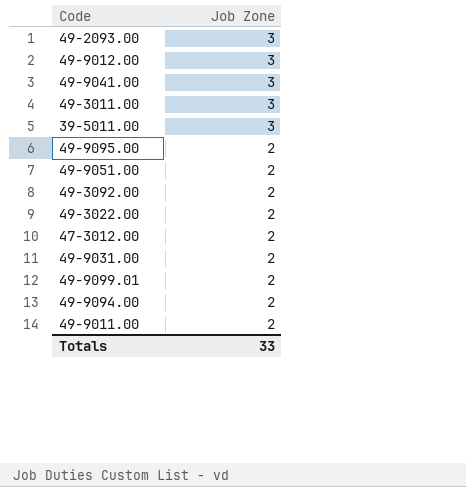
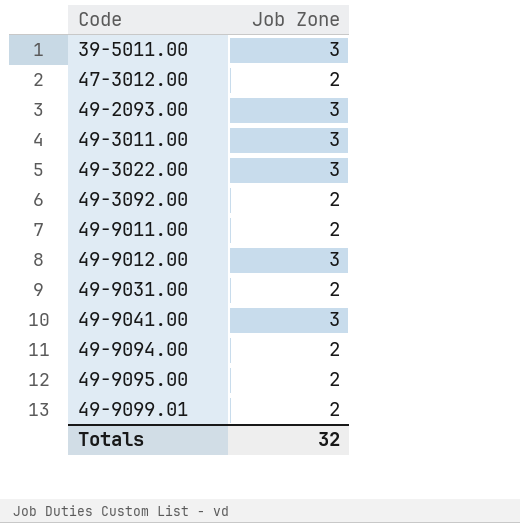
row order: Job Zone descending -> Code ascending
row 49-9051.00: 2 -> none
49-3022.00 | Job Zone: 2 -> 3
Totals | Job Zone: 33 -> 32

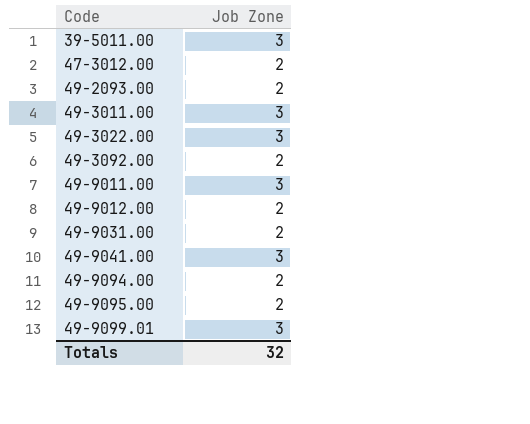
49-2093.00 | Job Zone: 3 -> 2
49-9011.00 | Job Zone: 2 -> 3
49-9012.00 | Job Zone: 3 -> 2
49-9099.01 | Job Zone: 2 -> 3

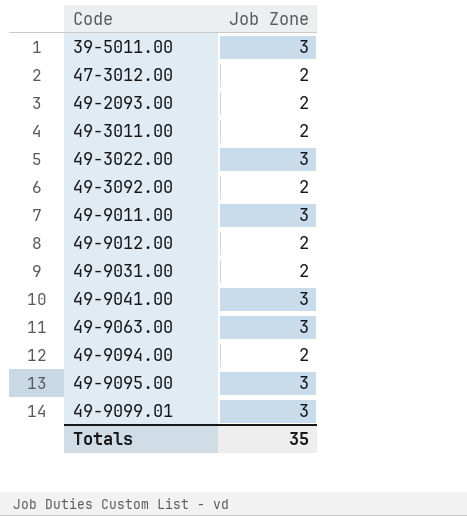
49-3011.00 | Job Zone: 3 -> 2
row 49-9063.00: none -> 3
49-9095.00 | Job Zone: 2 -> 3
Totals | Job Zone: 32 -> 35

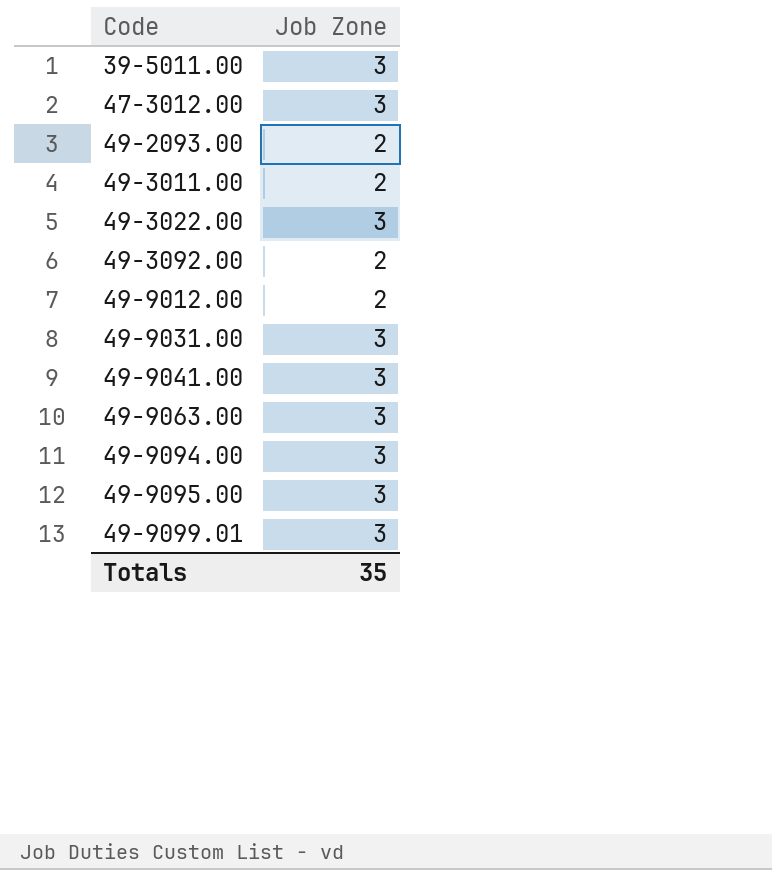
row 49-9011.00: 3 -> none
47-3012.00 | Job Zone: 2 -> 3
49-9031.00 | Job Zone: 2 -> 3
49-9094.00 | Job Zone: 2 -> 3

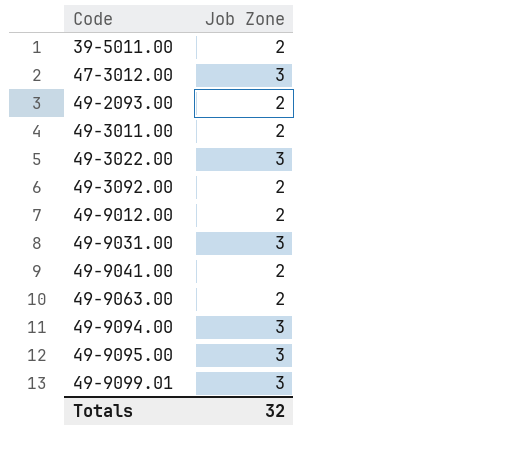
39-5011.00 | Job Zone: 3 -> 2
49-9041.00 | Job Zone: 3 -> 2
49-9063.00 | Job Zone: 3 -> 2
Totals | Job Zone: 35 -> 32

